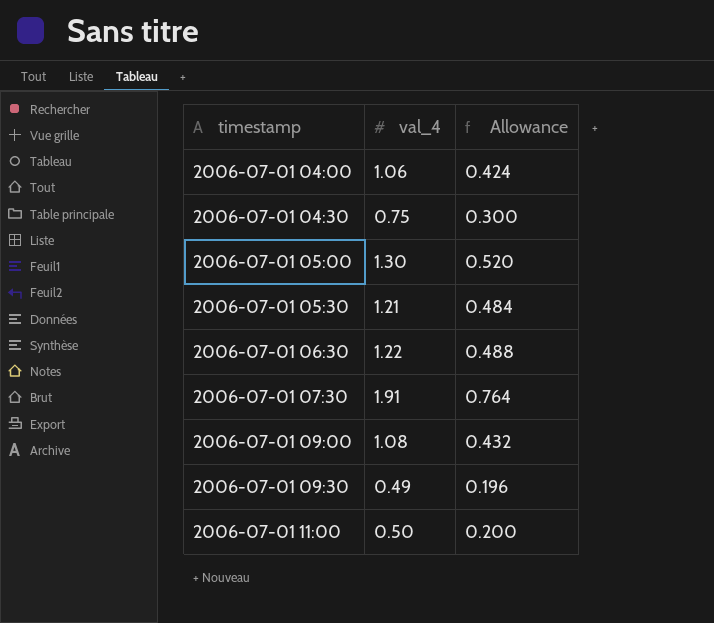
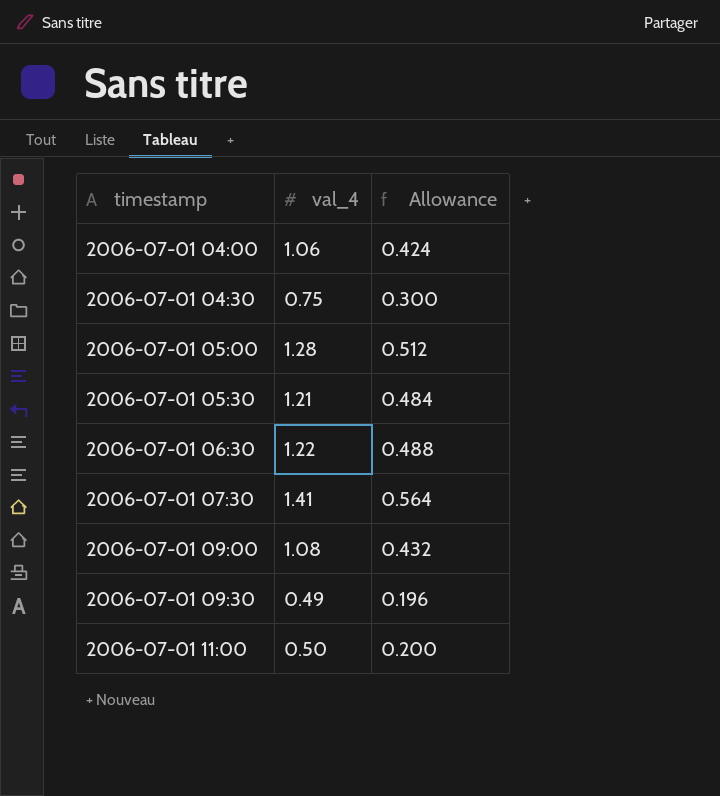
2006-07-01 05:00 | val_4: 1.30 -> 1.28
2006-07-01 05:00 | Allowance: 0.520 -> 0.512
2006-07-01 07:30 | val_4: 1.91 -> 1.41
2006-07-01 07:30 | Allowance: 0.764 -> 0.564

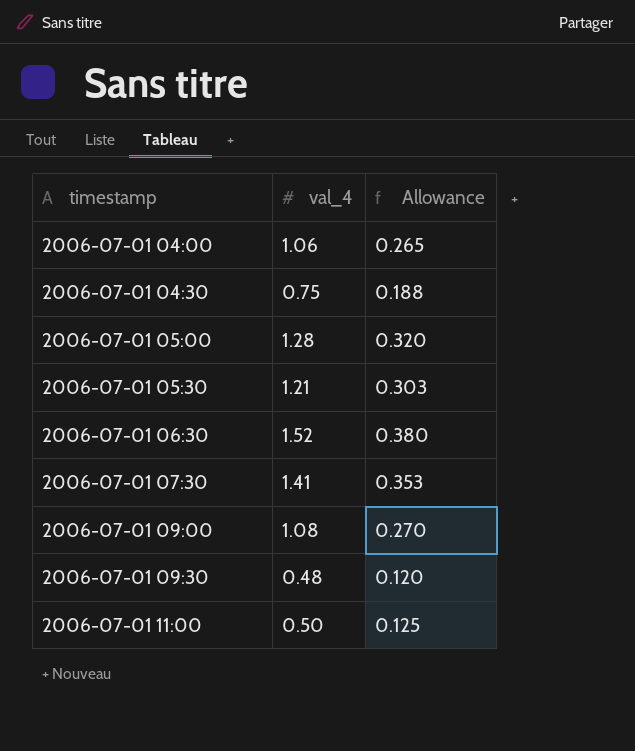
column Allowance | formula: [val_4] * 0.4 -> [val_4] * 0.25
2006-07-01 06:30 | val_4: 1.22 -> 1.52
2006-07-01 09:30 | val_4: 0.49 -> 0.48

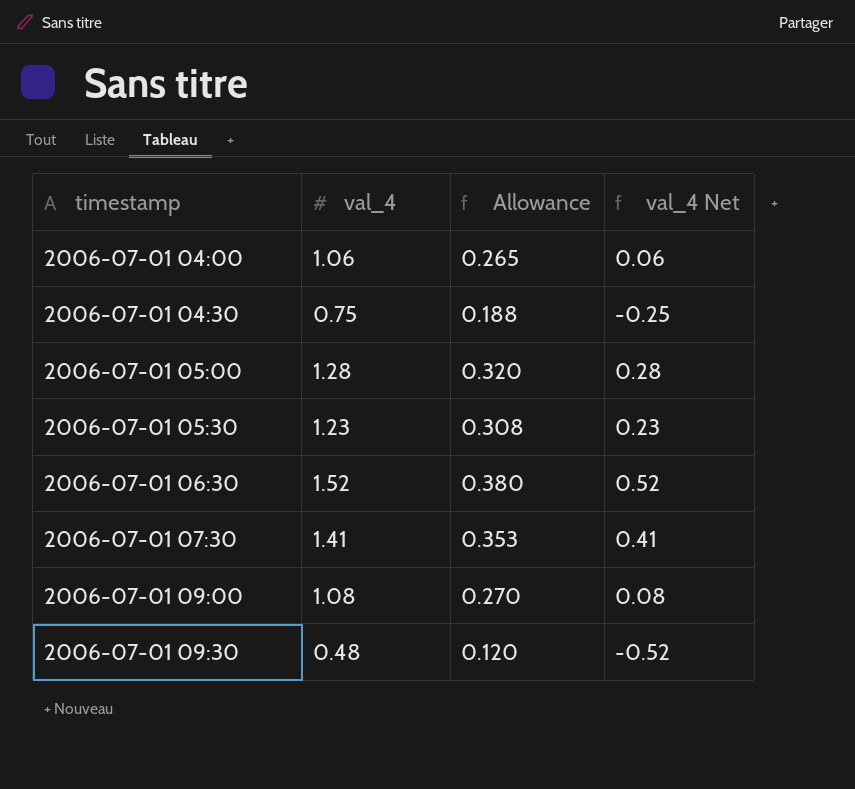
column val_4 Net | formula: none -> [val_4] - 1
row 2006-07-01 11:00: 0.50 | 0.125 -> none
2006-07-01 05:30 | val_4: 1.21 -> 1.23
2006-07-01 05:30 | Allowance: 0.303 -> 0.308

